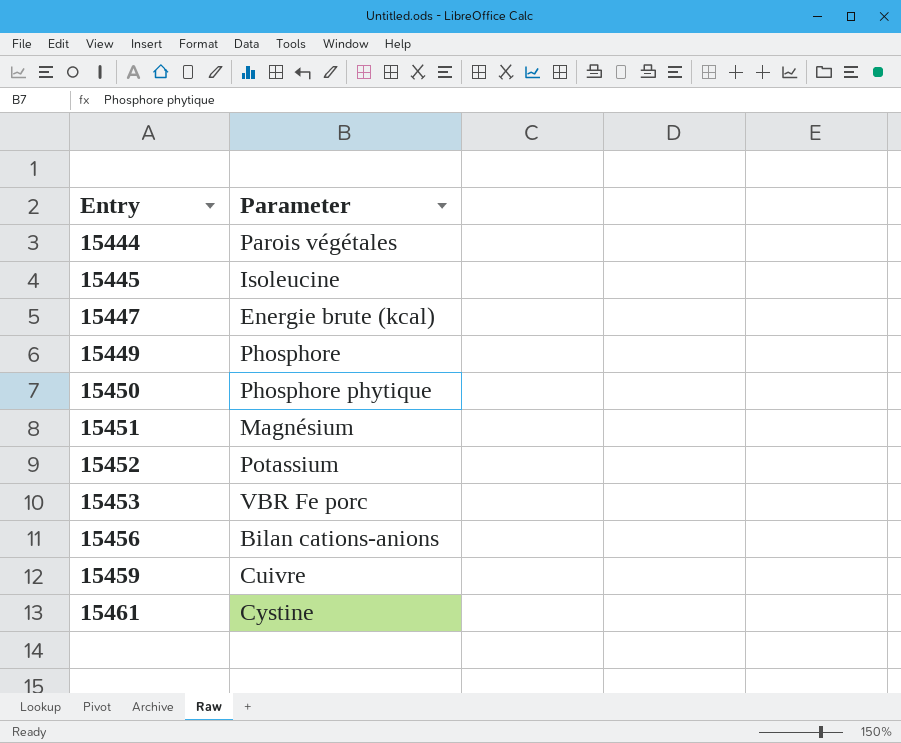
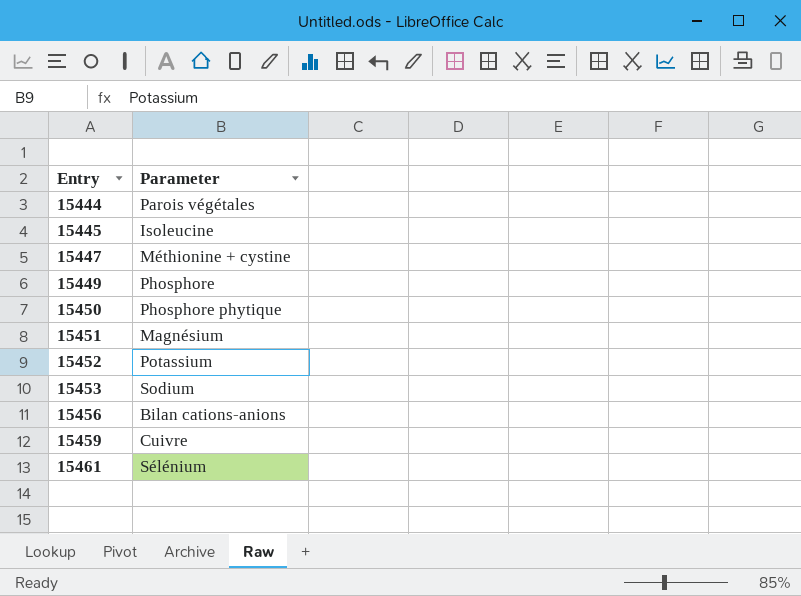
15447 | Parameter: Energie brute (kcal) -> Méthionine + cystine
15453 | Parameter: VBR Fe porc -> Sodium
15461 | Parameter: Cystine -> Sélénium

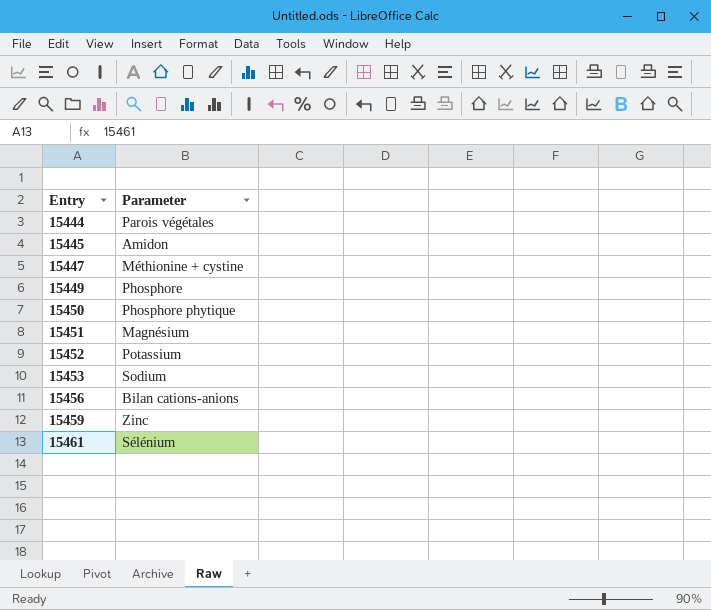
15445 | Parameter: Isoleucine -> Amidon
15459 | Parameter: Cuivre -> Zinc

